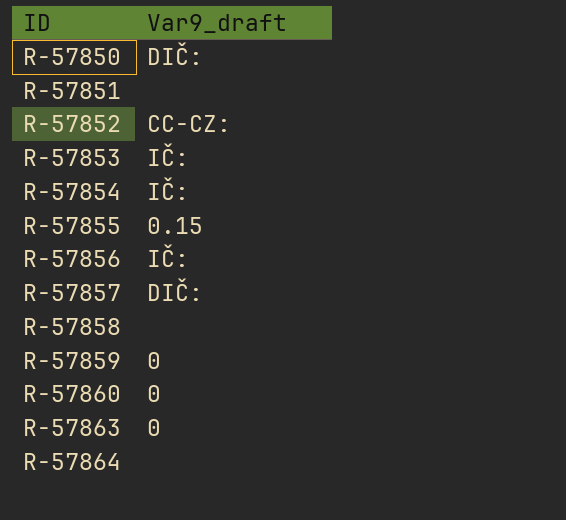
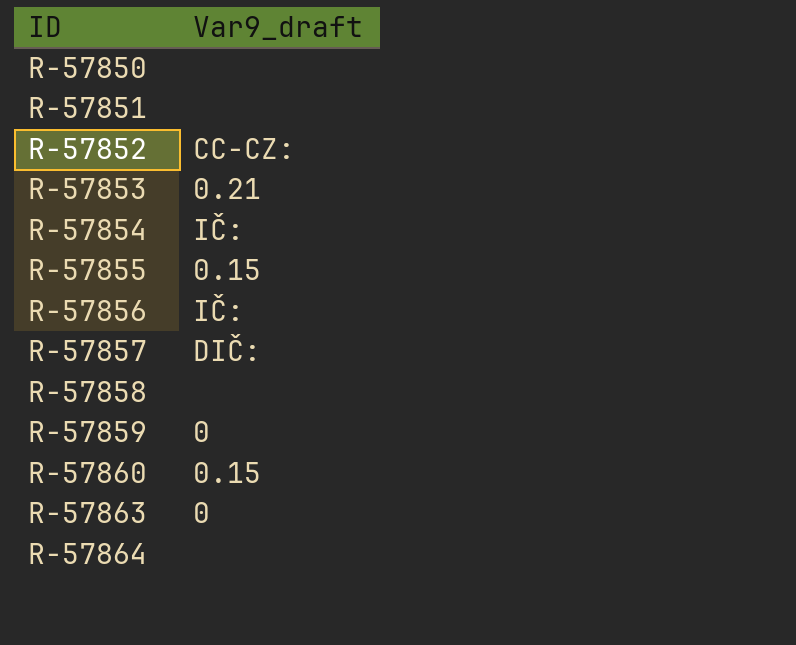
R-57850 | Var9_draft: DIČ: -> none
R-57853 | Var9_draft: IČ: -> 0.21
R-57860 | Var9_draft: 0 -> 0.15

